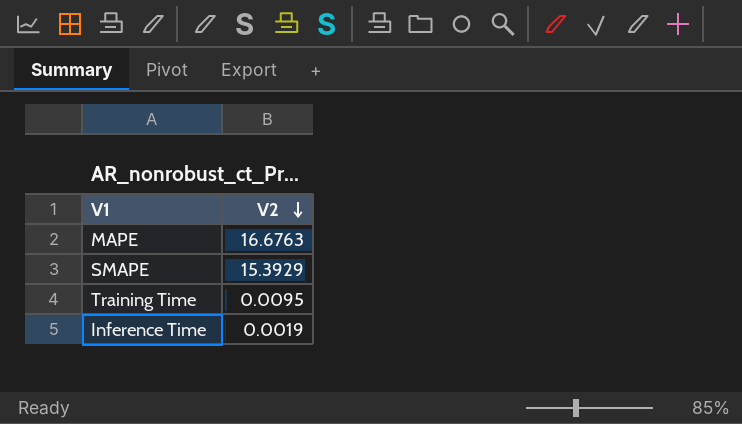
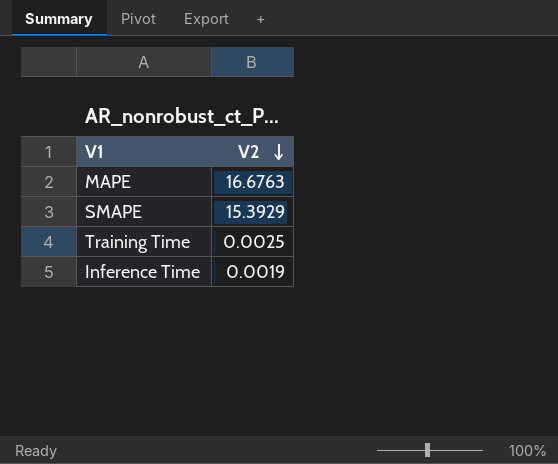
Training Time | V2: 0.0095 -> 0.0025

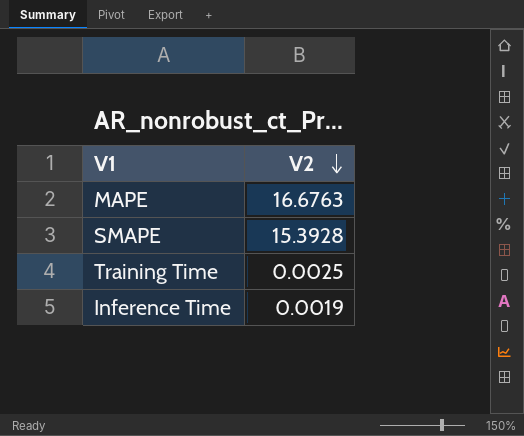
SMAPE | V2: 15.3929 -> 15.3928

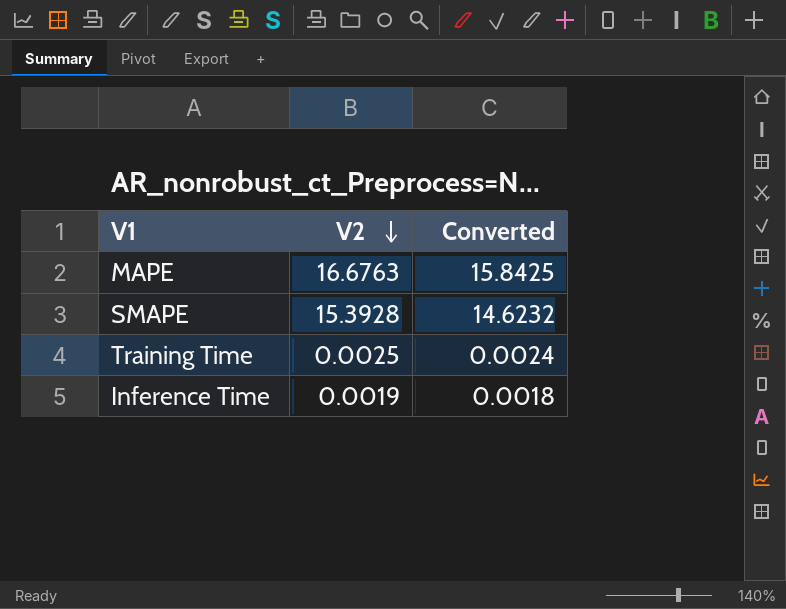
column Converted | formula: none -> [V2] * 0.95

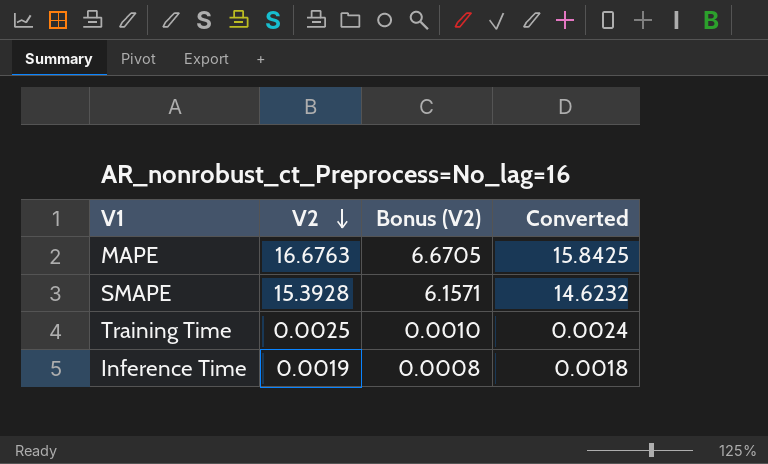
column Bonus (V2) | formula: none -> [V2] * 0.4

